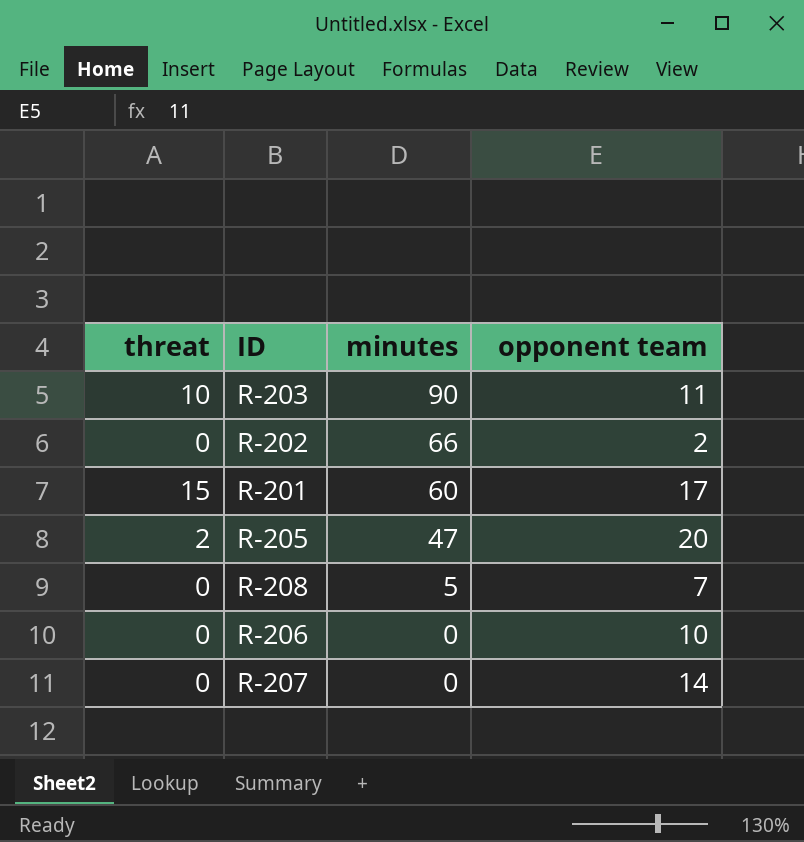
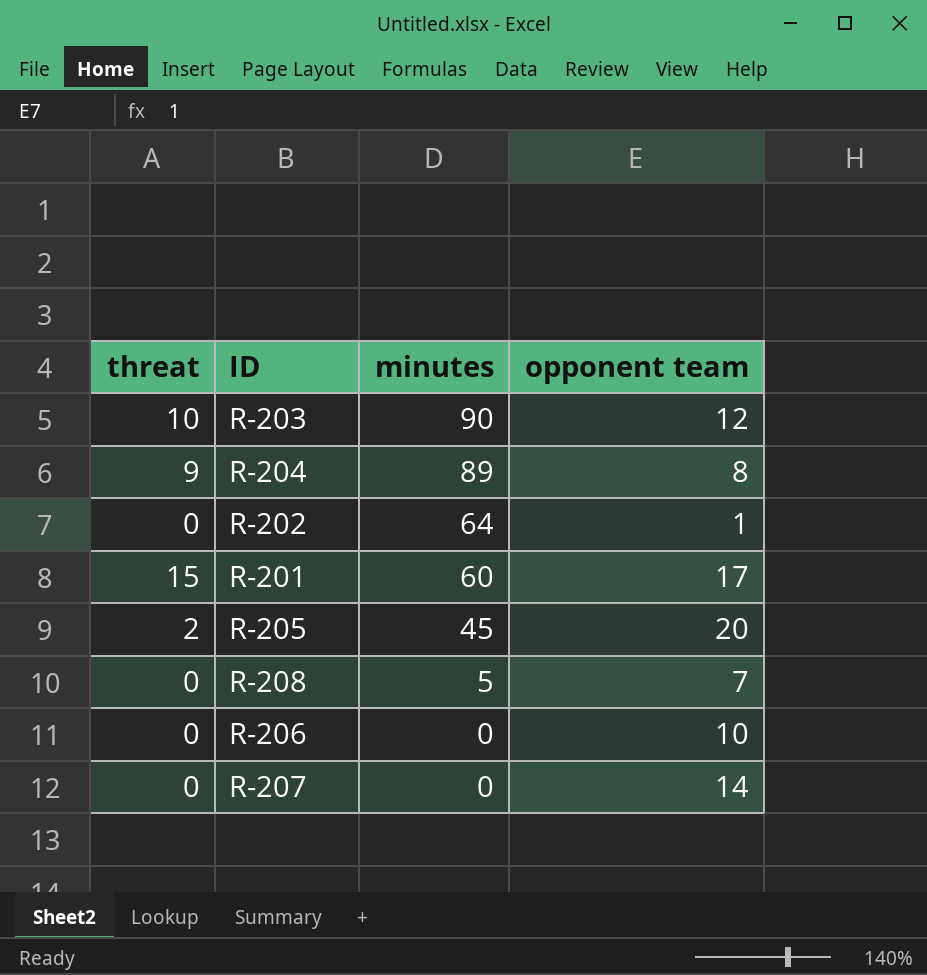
R-203 | opponent team: 11 -> 12
row R-204: none -> 9 | 89 | 8
R-202 | minutes: 66 -> 64
R-202 | opponent team: 2 -> 1
R-205 | minutes: 47 -> 45

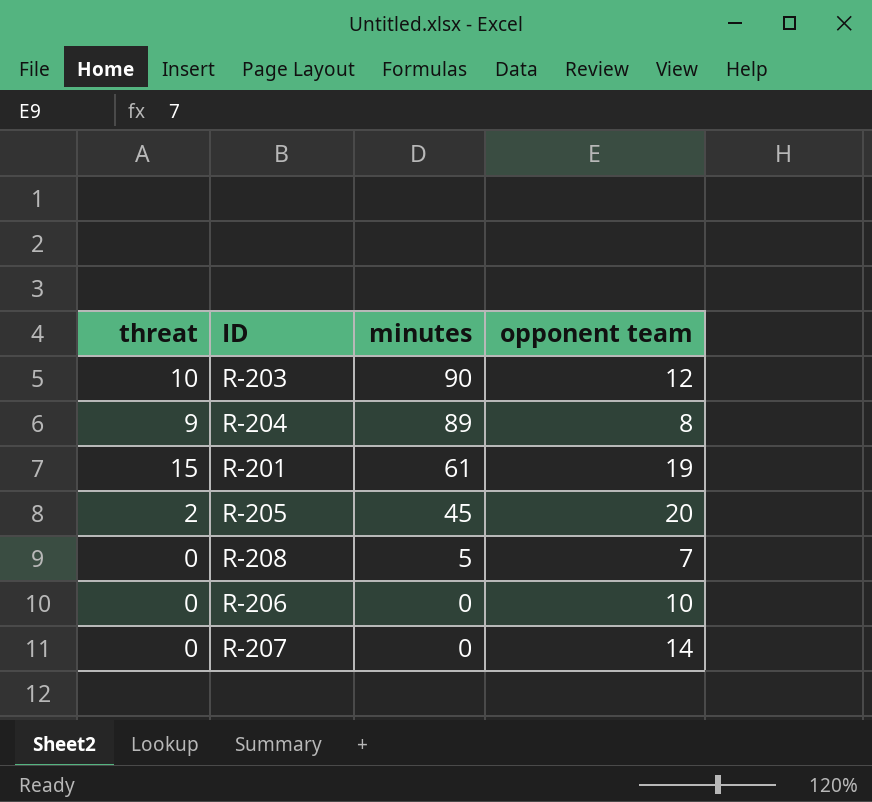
row R-202: 0 | 64 | 1 -> none
R-201 | minutes: 60 -> 61
R-201 | opponent team: 17 -> 19

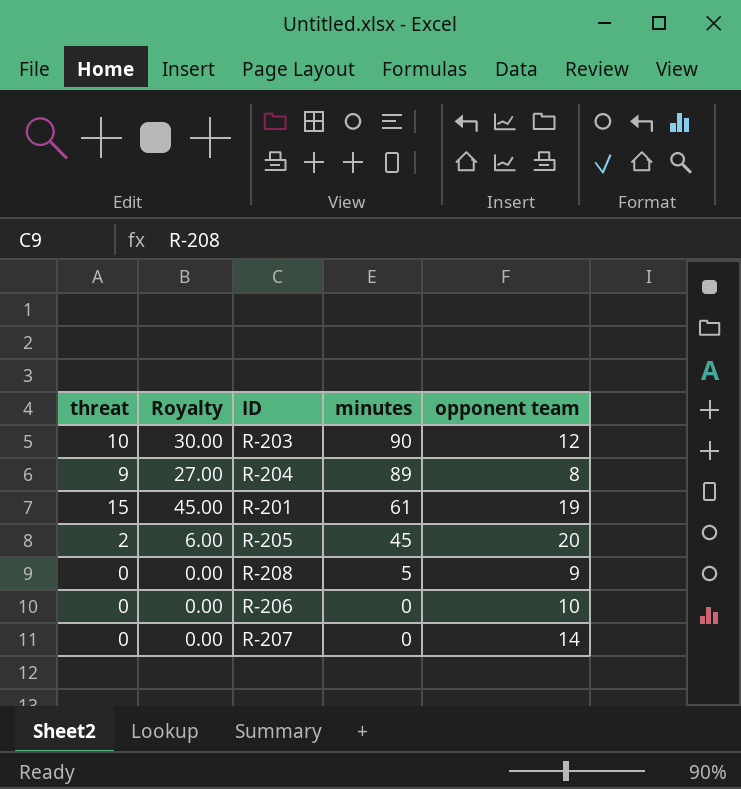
column Royalty | formula: none -> [threat] * 3
R-208 | opponent team: 7 -> 9

